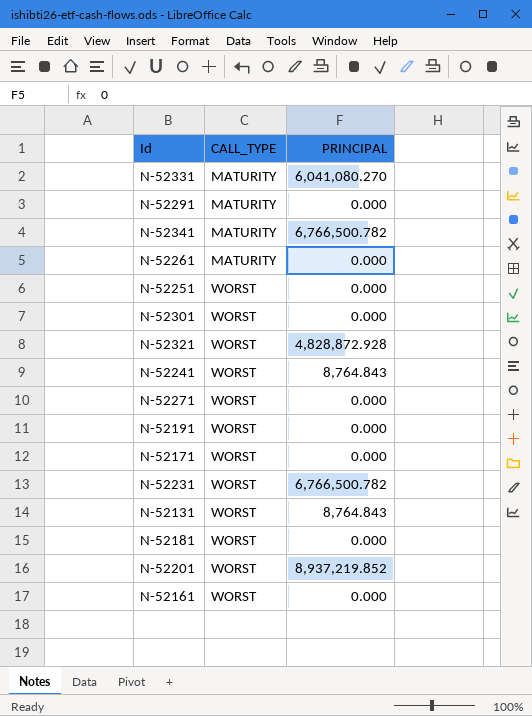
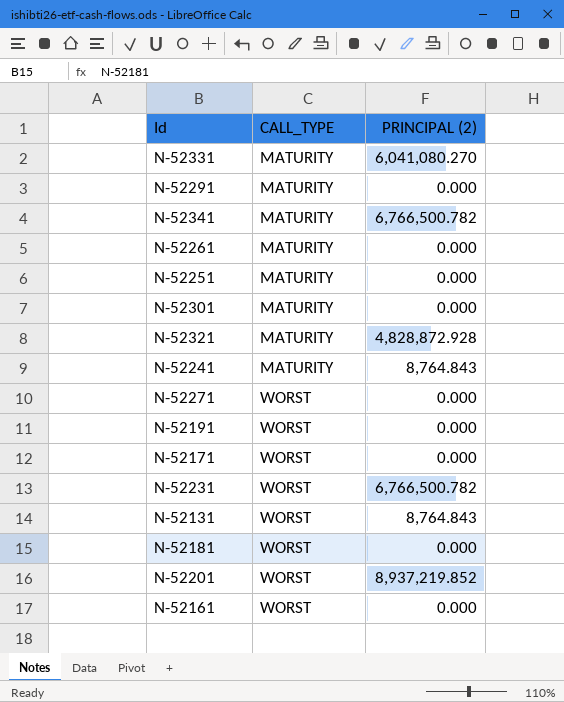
column name: PRINCIPAL -> PRINCIPAL (2)
N-52251 | CALL_TYPE: WORST -> MATURITY
N-52301 | CALL_TYPE: WORST -> MATURITY
N-52321 | CALL_TYPE: WORST -> MATURITY
N-52241 | CALL_TYPE: WORST -> MATURITY

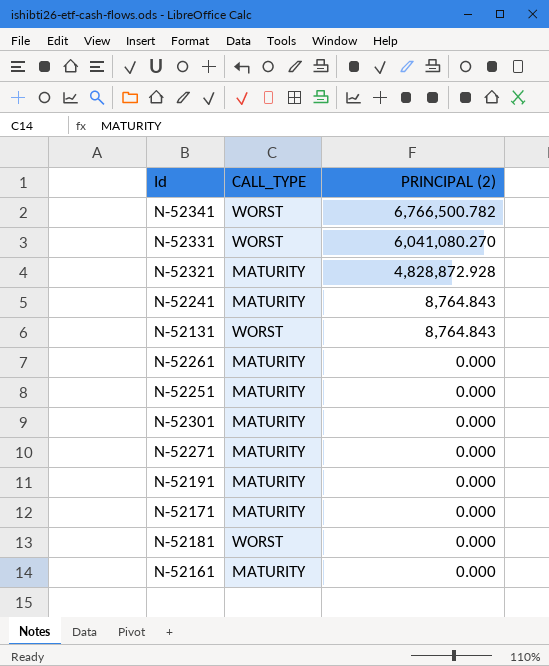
row order: CALL_TYPE ascending -> PRINCIPAL (2) descending
row N-52291: MATURITY | 0.000 -> none
row N-52231: WORST | 6,766,500.782 -> none
row N-52201: WORST | 8,937,219.852 -> none
N-52341 | CALL_TYPE: MATURITY -> WORST
N-52331 | CALL_TYPE: MATURITY -> WORST
N-52271 | CALL_TYPE: WORST -> MATURITY
N-52191 | CALL_TYPE: WORST -> MATURITY
N-52171 | CALL_TYPE: WORST -> MATURITY
N-52161 | CALL_TYPE: WORST -> MATURITY

